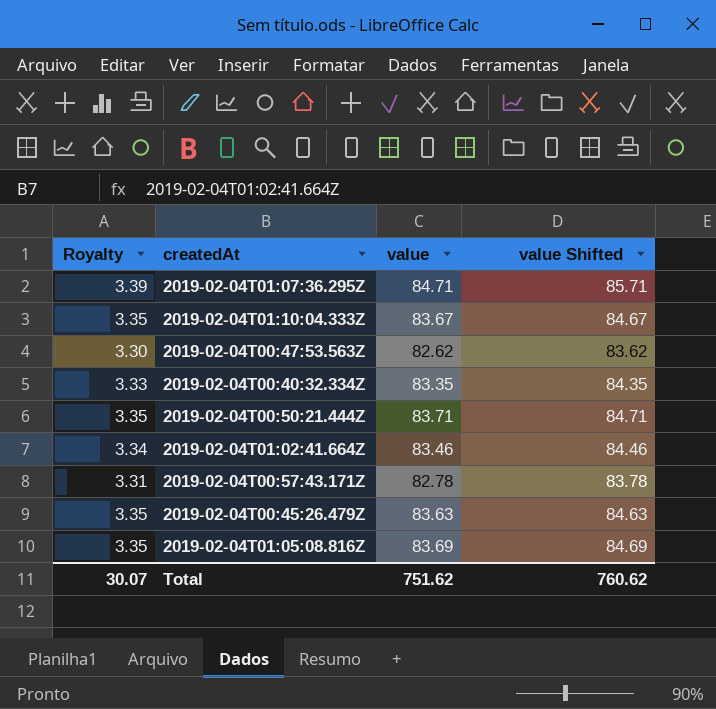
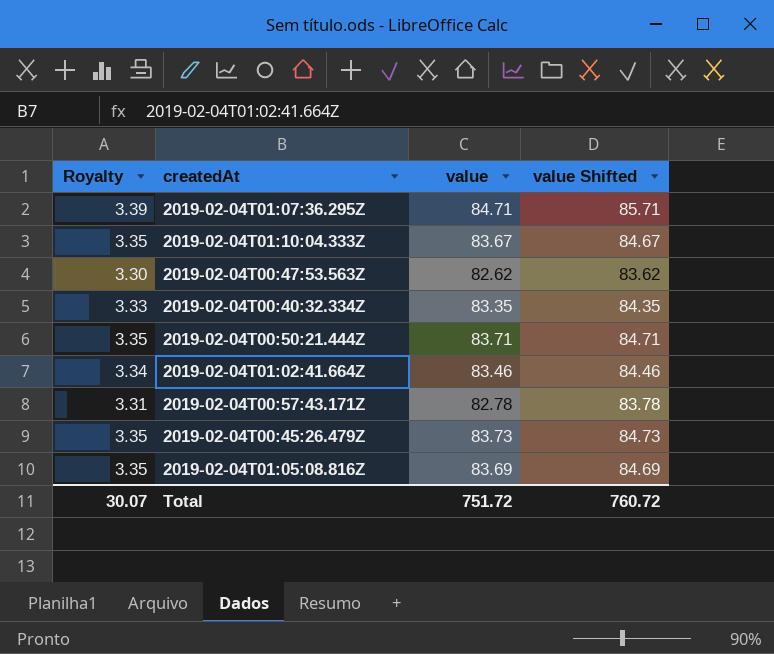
2019-02-04T00:45:26.479Z | value: 83.63 -> 83.73
2019-02-04T00:45:26.479Z | value Shifted: 84.63 -> 84.73
Total | value: 751.62 -> 751.72
Total | value Shifted: 760.62 -> 760.72

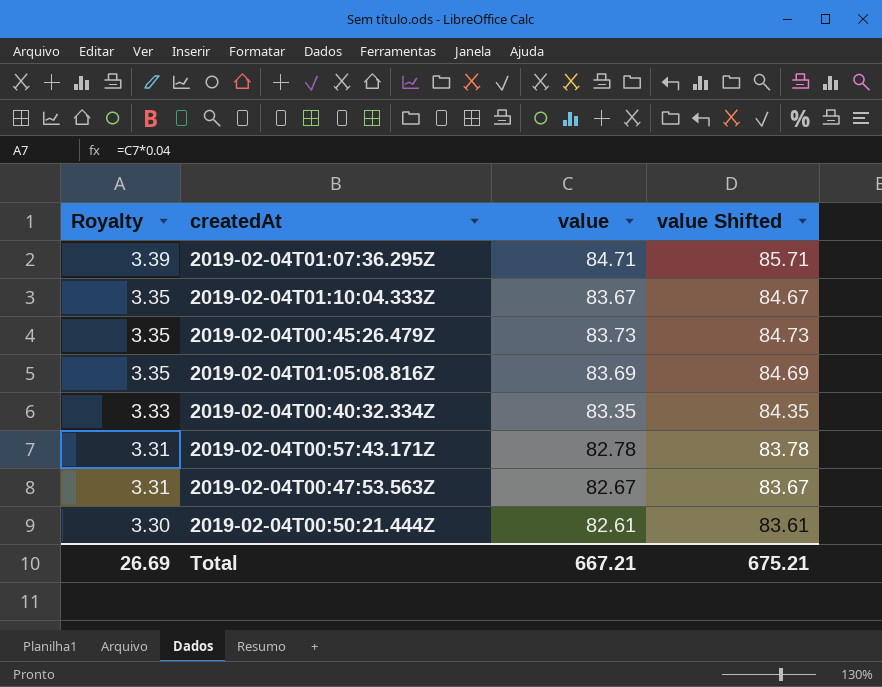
row order: none -> Royalty descending
row 2019-02-04T01:02:41.664Z: 3.34 | 83.46 | 84.46 -> none
2019-02-04T00:47:53.563Z | Royalty: 3.30 -> 3.31
2019-02-04T00:47:53.563Z | value: 82.62 -> 82.67
2019-02-04T00:47:53.563Z | value Shifted: 83.62 -> 83.67
2019-02-04T00:50:21.444Z | Royalty: 3.35 -> 3.30
2019-02-04T00:50:21.444Z | value: 83.71 -> 82.61
2019-02-04T00:50:21.444Z | value Shifted: 84.71 -> 83.61
Total | Royalty: 30.07 -> 26.69
Total | value: 751.72 -> 667.21
Total | value Shifted: 760.72 -> 675.21

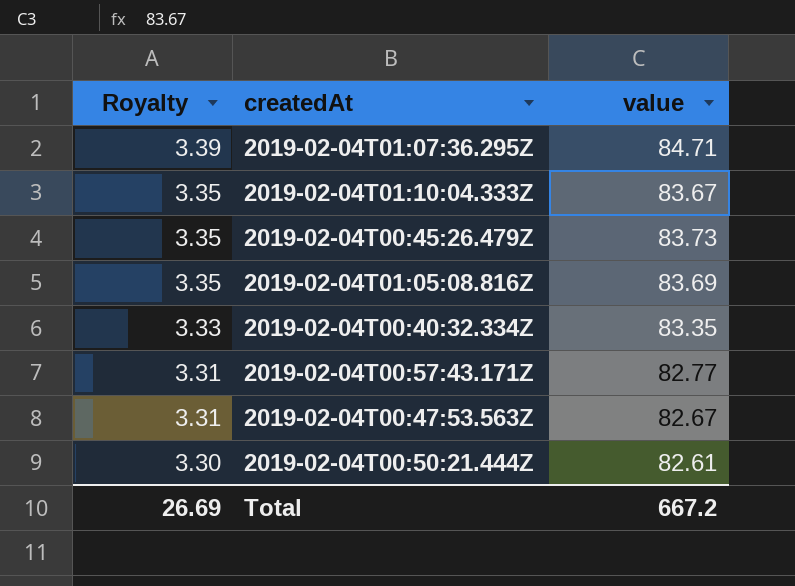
column value Shifted | formula: [value] + 1 -> none
2019-02-04T00:57:43.171Z | value: 82.78 -> 82.77
Total | value: 667.21 -> 667.2

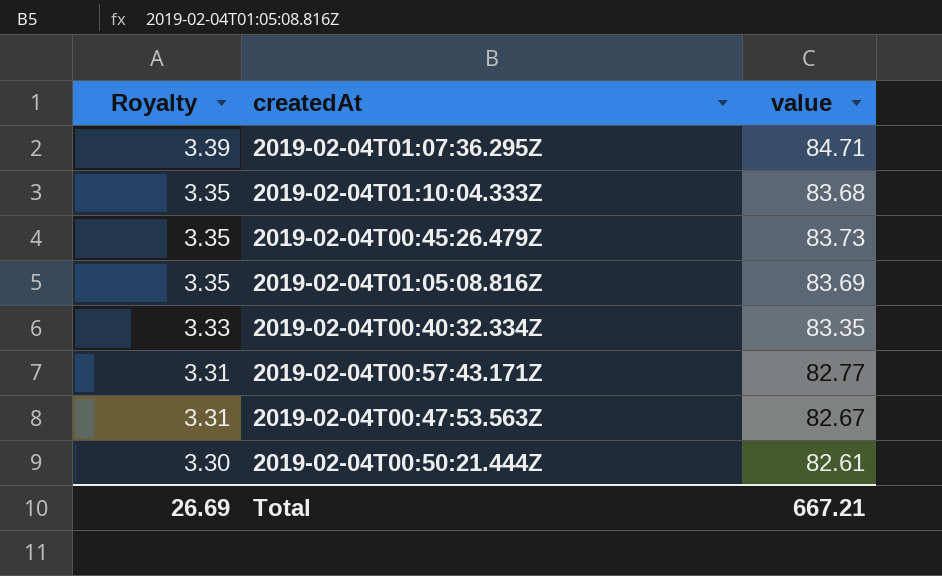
2019-02-04T01:10:04.333Z | value: 83.67 -> 83.68
Total | value: 667.2 -> 667.21

